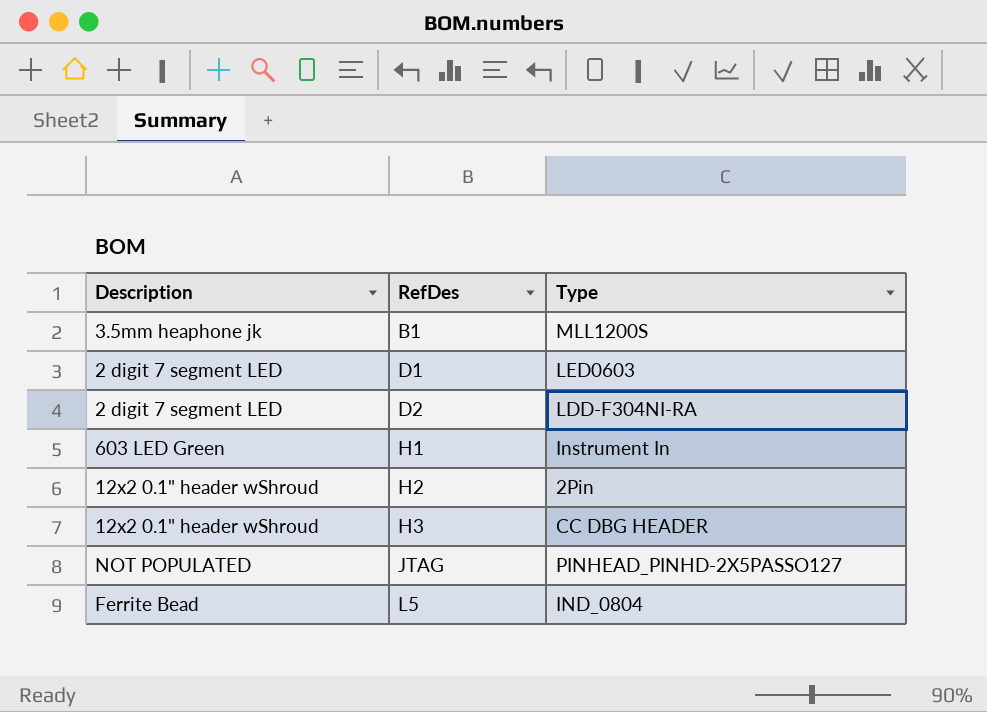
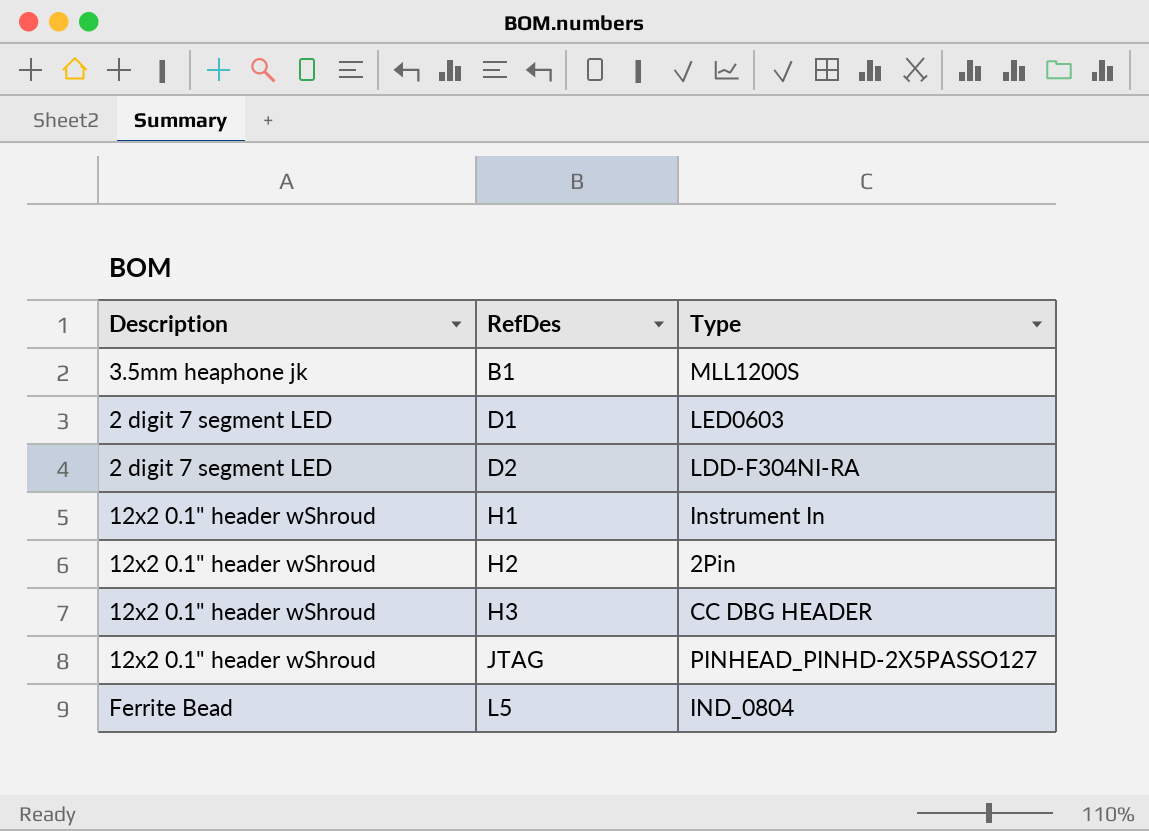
H1 | Description: 603 LED Green -> 12x2 0.1" header wShroud
JTAG | Description: NOT POPULATED -> 12x2 0.1" header wShroud

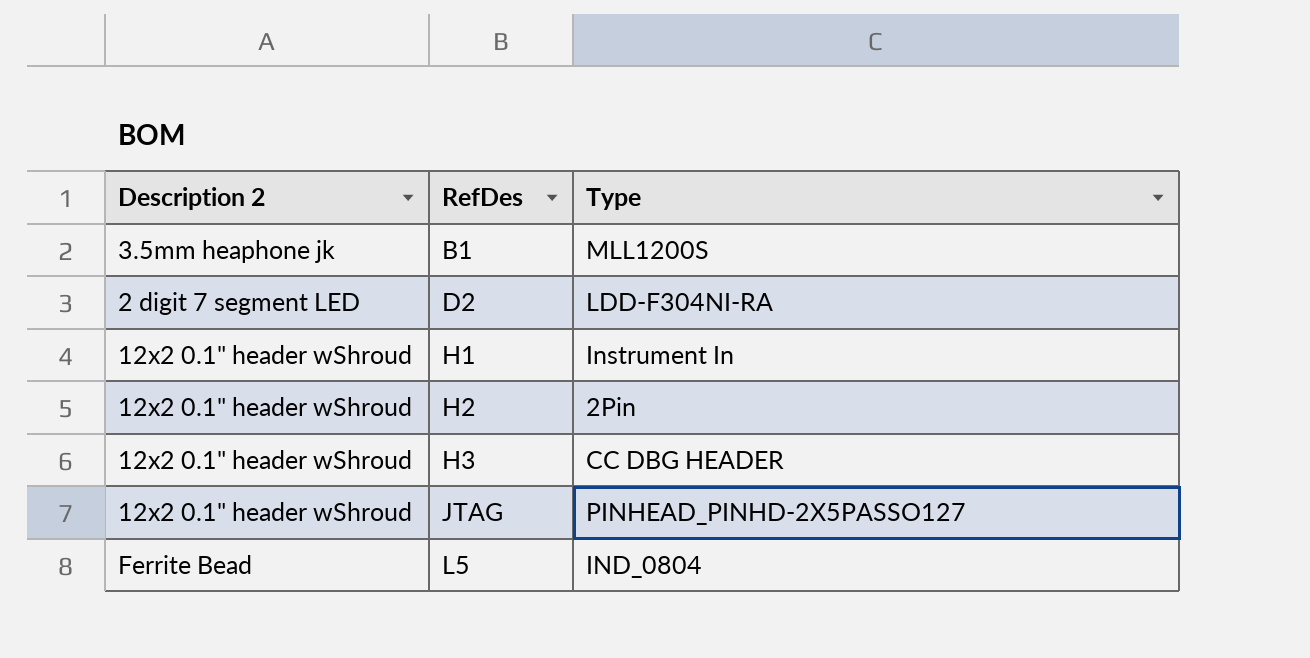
column name: Description -> Description 2
row D1: 2 digit 7 segment LED | LED0603 -> none

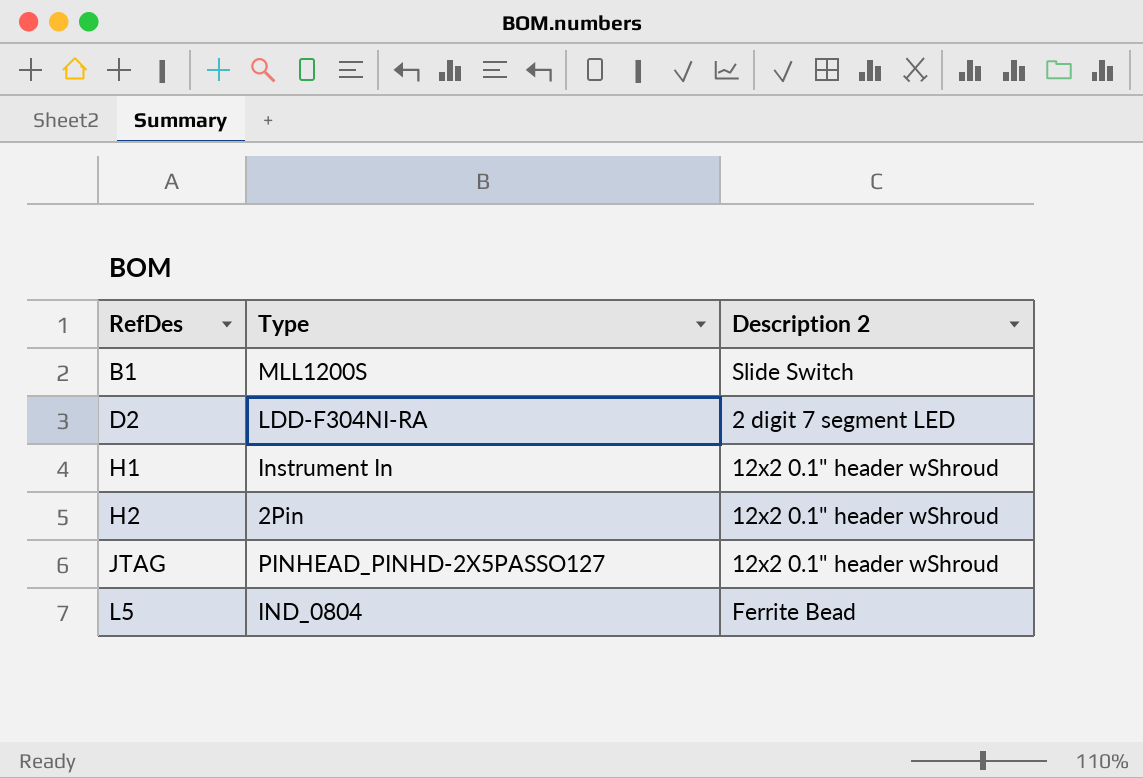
column Description 2 | position: 1 -> 3
row H3: 12x2 0.1" header wShroud | CC DBG HEADER -> none
B1 | Description 2: 3.5mm heaphone jk -> Slide Switch

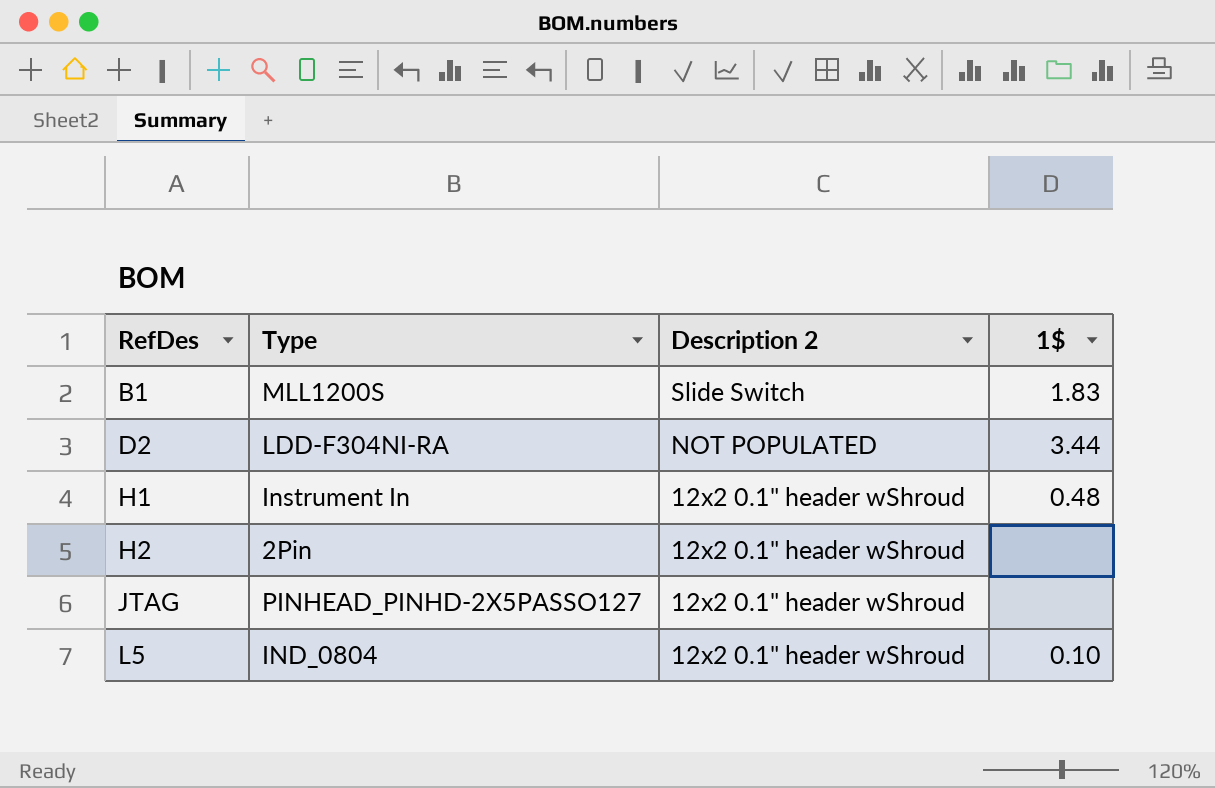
column 1$ | position: none -> 4
D2 | Description 2: 2 digit 7 segment LED -> NOT POPULATED
L5 | Description 2: Ferrite Bead -> 12x2 0.1" header wShroud

